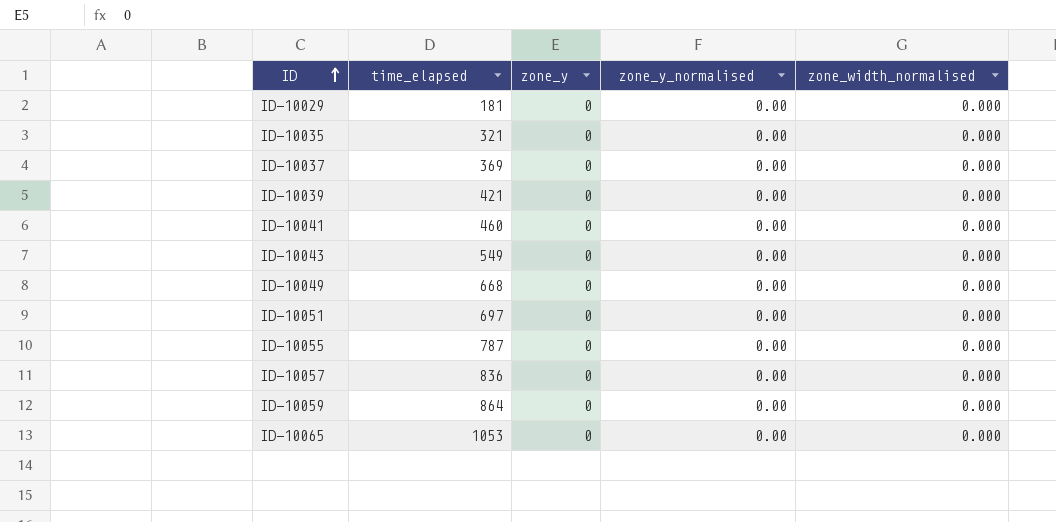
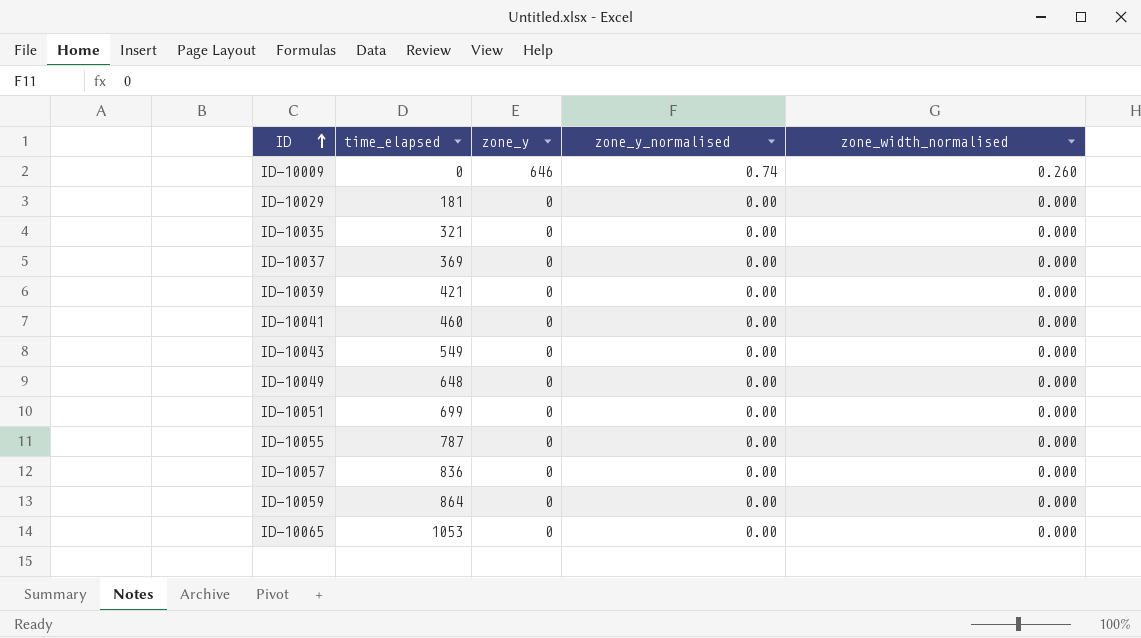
row ID-10009: none -> 0 | 646 | 0.74 | 0.260
ID-10049 | time_elapsed: 668 -> 648
ID-10051 | time_elapsed: 697 -> 699

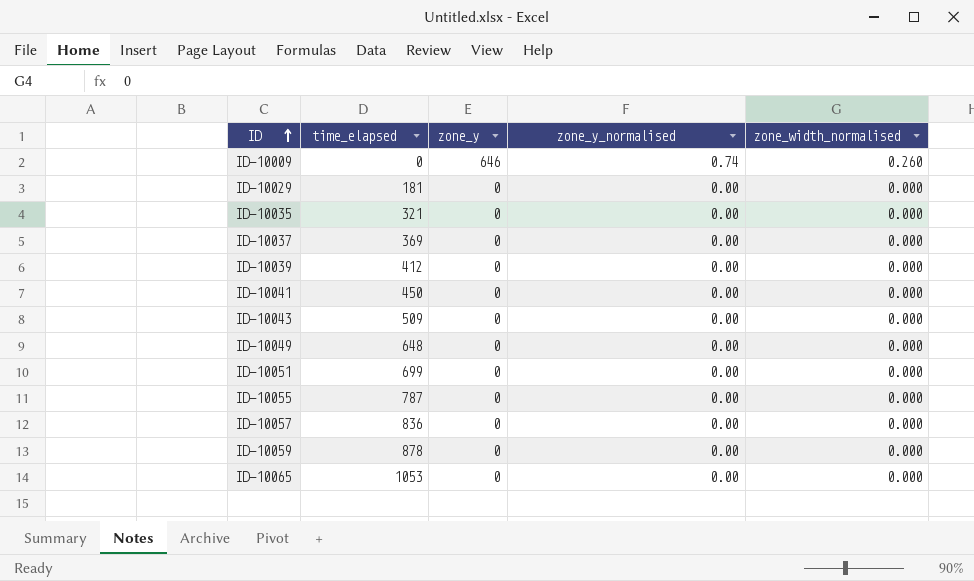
ID-10039 | time_elapsed: 421 -> 412
ID-10041 | time_elapsed: 460 -> 450
ID-10043 | time_elapsed: 549 -> 509
ID-10059 | time_elapsed: 864 -> 878

